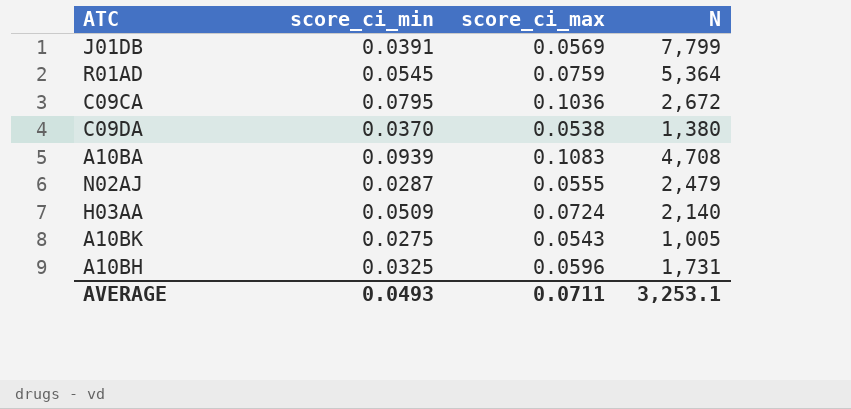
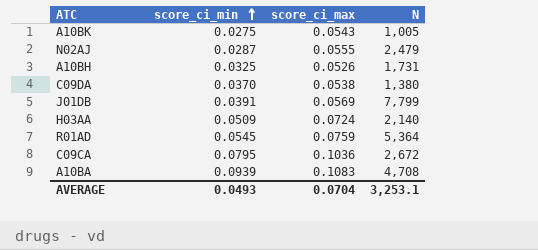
row order: none -> score_ci_min ascending
A10BH | score_ci_max: 0.0596 -> 0.0526
AVERAGE | score_ci_max: 0.0711 -> 0.0704

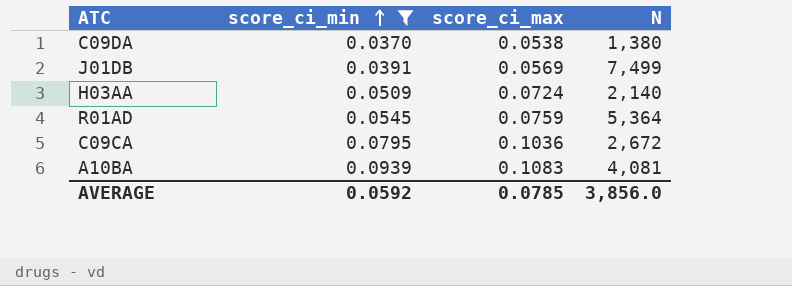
filter: none -> score_ci_min >= 0.0370
J01DB | N: 7,799 -> 7,499
A10BA | N: 4,708 -> 4,081
AVERAGE | score_ci_min: 0.0493 -> 0.0592
AVERAGE | score_ci_max: 0.0704 -> 0.0785
AVERAGE | N: 3,253.1 -> 3,856.0

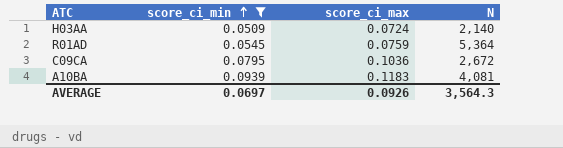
row C09DA: 0.0370 | 0.0538 | 1,380 -> none
row J01DB: 0.0391 | 0.0569 | 7,499 -> none
A10BA | score_ci_max: 0.1083 -> 0.1183
AVERAGE | score_ci_min: 0.0592 -> 0.0697
AVERAGE | score_ci_max: 0.0785 -> 0.0926
AVERAGE | N: 3,856.0 -> 3,564.3

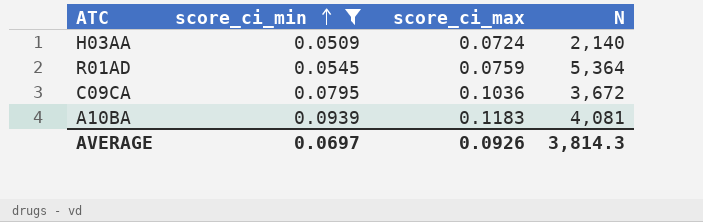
C09CA | N: 2,672 -> 3,672
AVERAGE | N: 3,564.3 -> 3,814.3

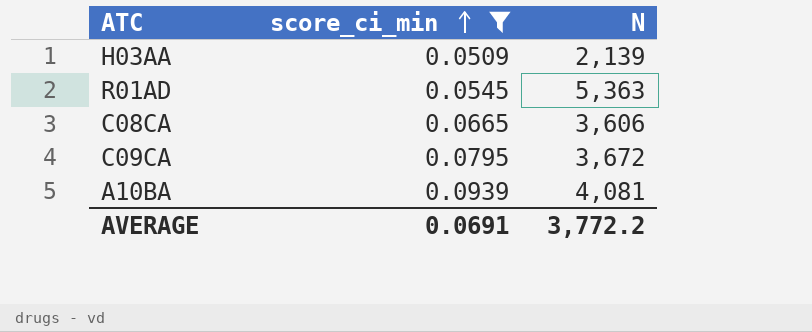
column score_ci_max | position: 3 -> none
H03AA | N: 2,140 -> 2,139
R01AD | N: 5,364 -> 5,363
row C08CA: none -> 0.0665 | 3,606
AVERAGE | score_ci_min: 0.0697 -> 0.0691
AVERAGE | N: 3,814.3 -> 3,772.2

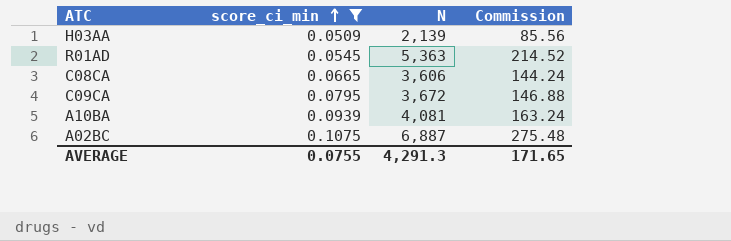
column Commission | formula: none -> [N] * 0.04
row A02BC: none -> 0.1075 | 6,887 | 275.48
AVERAGE | score_ci_min: 0.0691 -> 0.0755
AVERAGE | N: 3,772.2 -> 4,291.3

